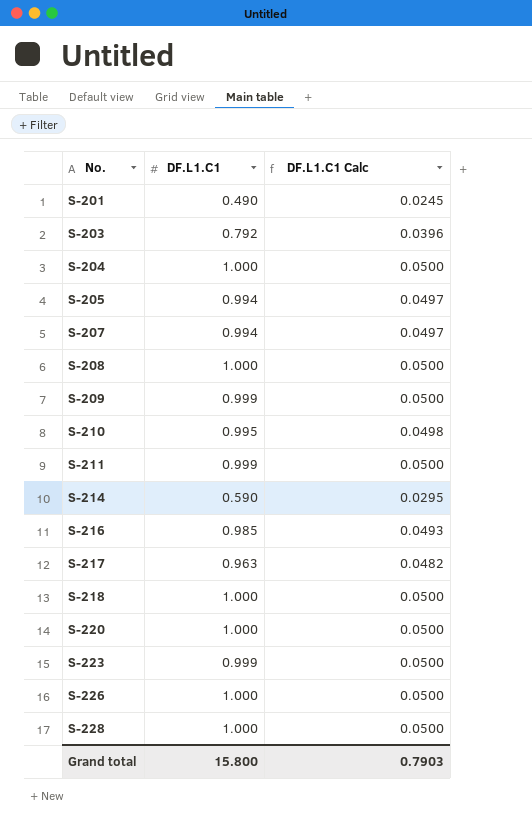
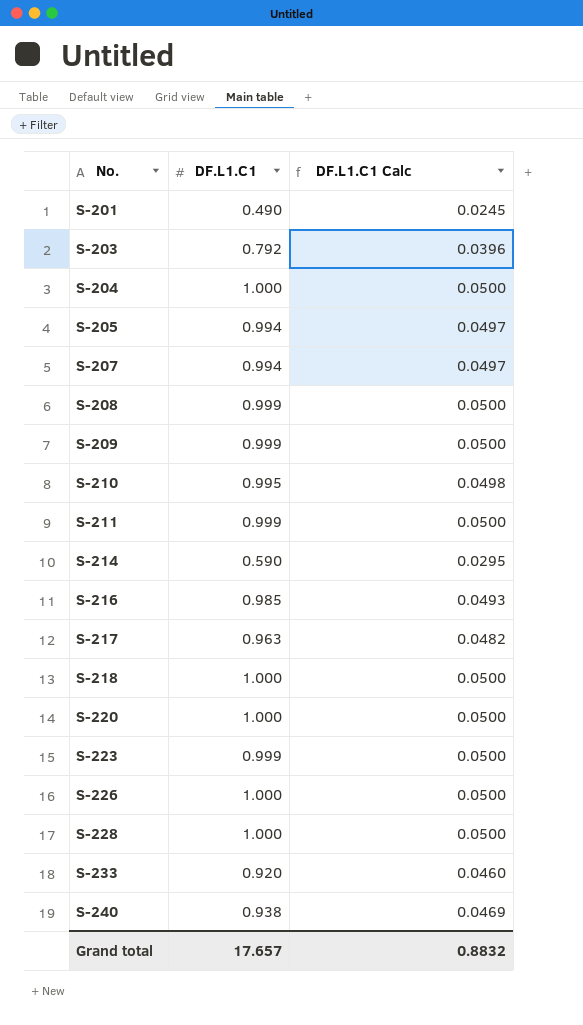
S-208 | DF.L1.C1: 1.000 -> 0.999
row S-233: none -> 0.920 | 0.0460
row S-240: none -> 0.938 | 0.0469
Grand total | DF.L1.C1: 15.800 -> 17.657
Grand total | DF.L1.C1 Calc: 0.7903 -> 0.8832

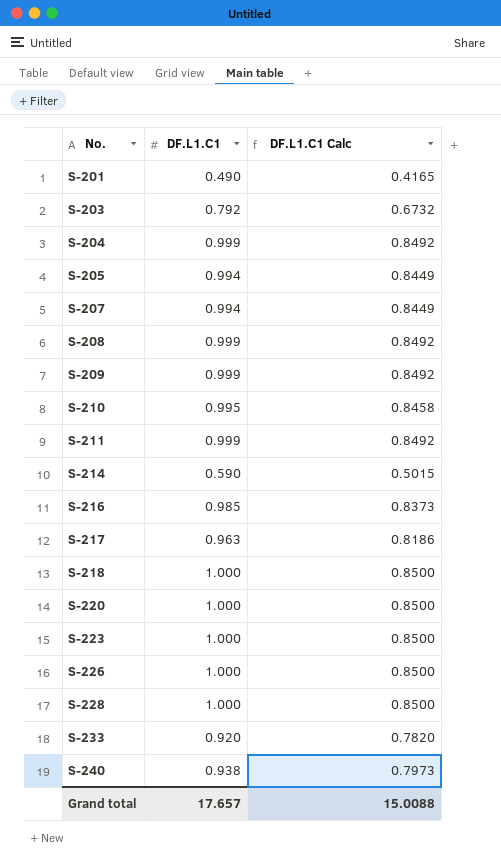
column DF.L1.C1 Calc | formula: [DF.L1.C1] * 0.05 -> [DF.L1.C1] * 0.85
S-204 | DF.L1.C1: 1.000 -> 0.999
S-223 | DF.L1.C1: 0.999 -> 1.000
Grand total | DF.L1.C1 Calc: 0.8832 -> 15.0088

